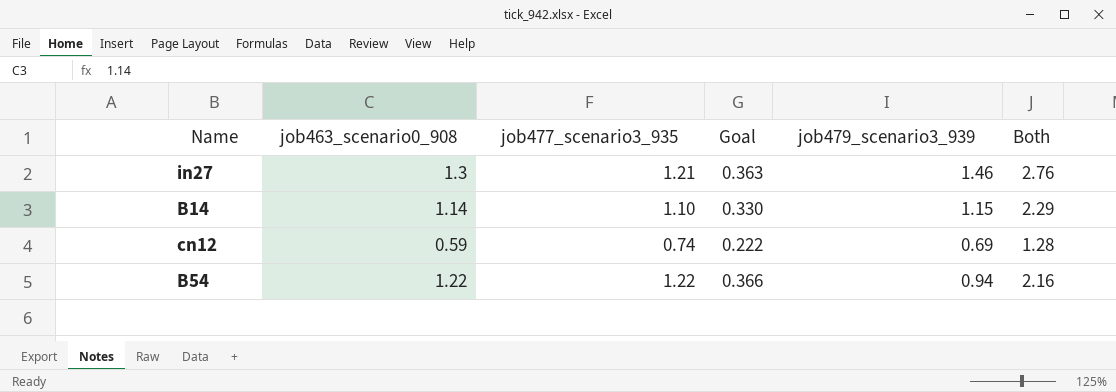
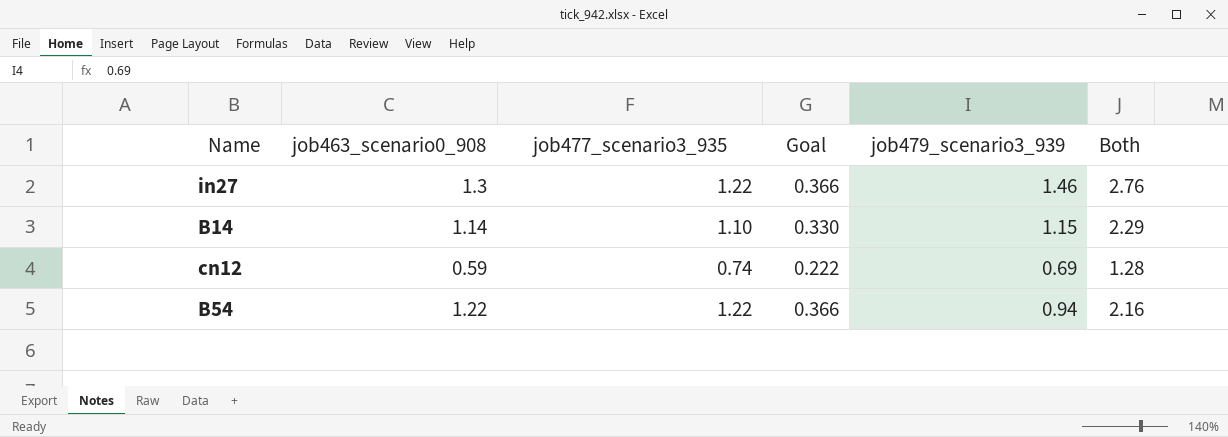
in27 | job477_scenario3_935: 1.21 -> 1.22
in27 | Goal: 0.363 -> 0.366

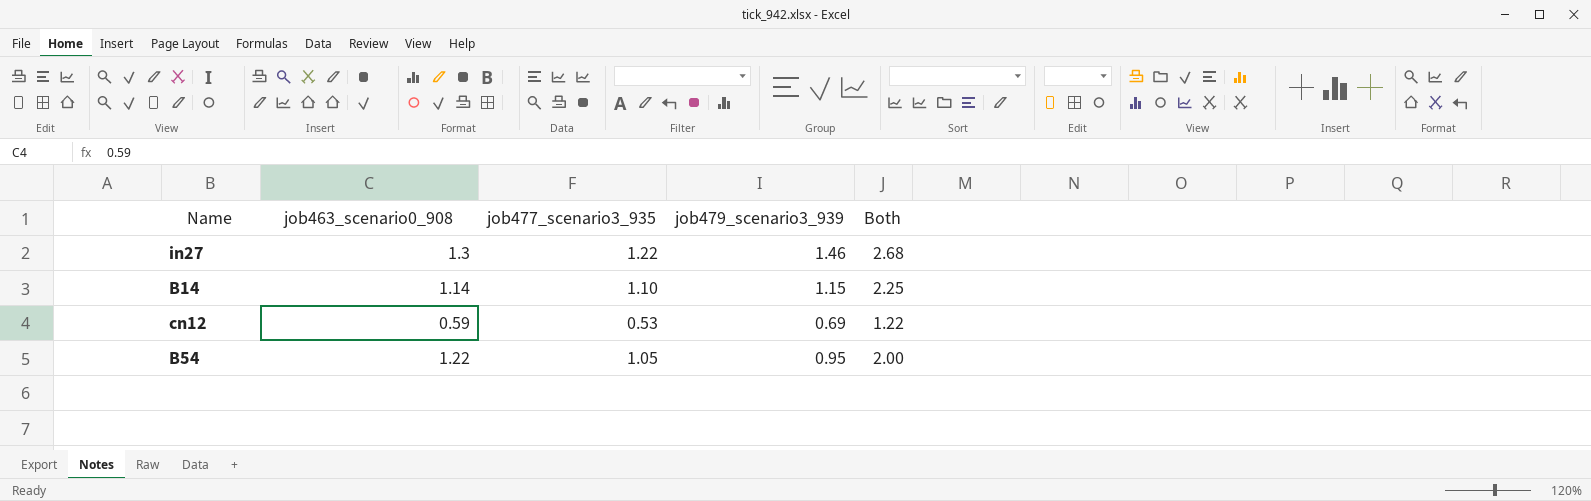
column Goal | formula: [job477_scenario3_935] * 0.3 -> none
column Both | formula: [job463_scenario0_908] + [job479_scenario3_939] -> [job477_scenario3_935] + [job479_scenario3_939]
cn12 | job477_scenario3_935: 0.74 -> 0.53
B54 | job477_scenario3_935: 1.22 -> 1.05
B54 | job479_scenario3_939: 0.94 -> 0.95

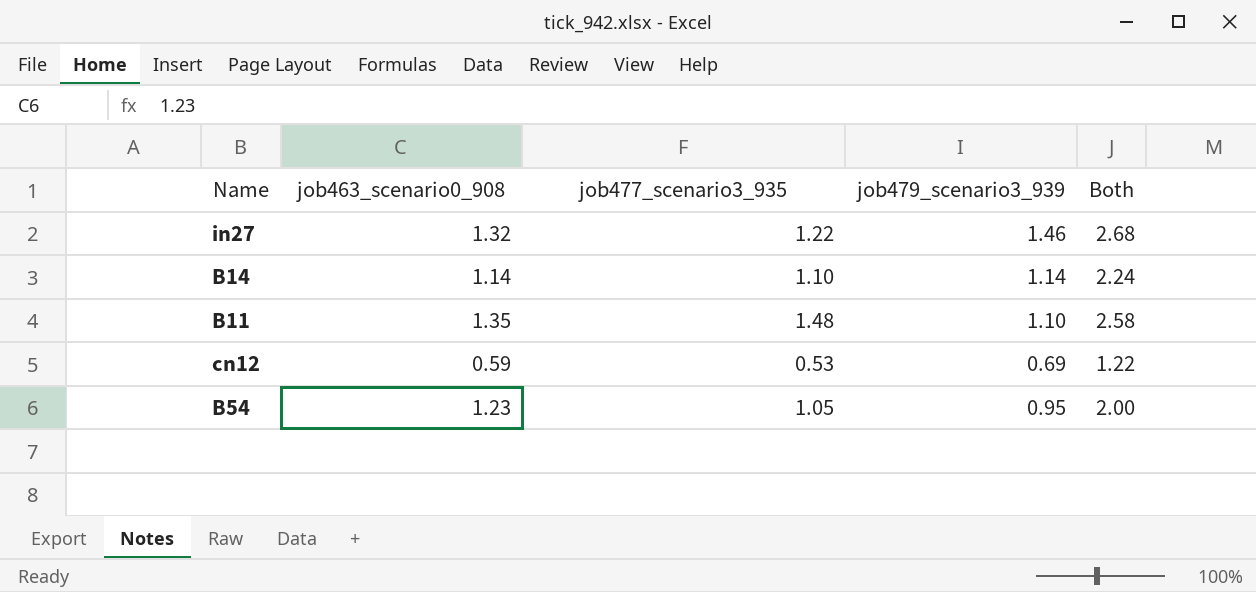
in27 | job463_scenario0_908: 1.3 -> 1.32
B14 | job479_scenario3_939: 1.15 -> 1.14
B14 | Both: 2.25 -> 2.24
row B11: none -> 1.35 | 1.48 | 1.10 | 2.58
B54 | job463_scenario0_908: 1.22 -> 1.23

